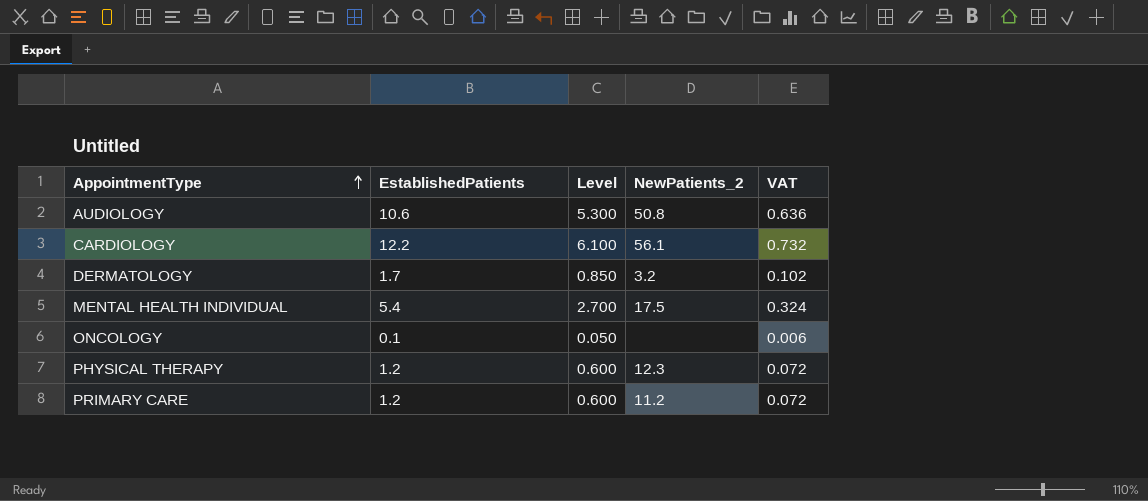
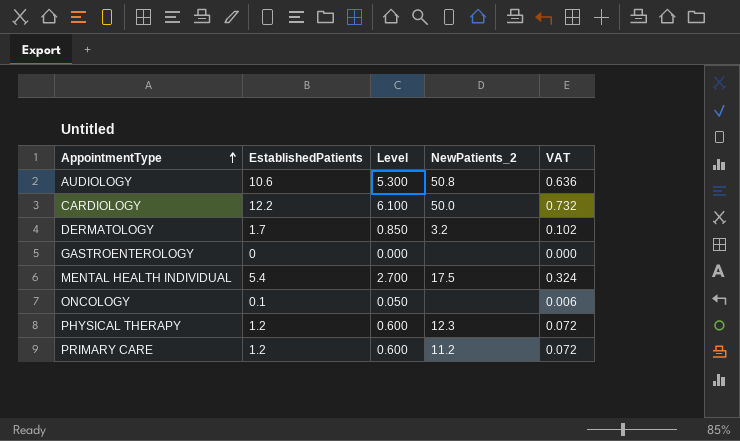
CARDIOLOGY | NewPatients_2: 56.1 -> 50.0
row GASTROENTEROLOGY: none -> 0 | 0.000 | none | 0.000

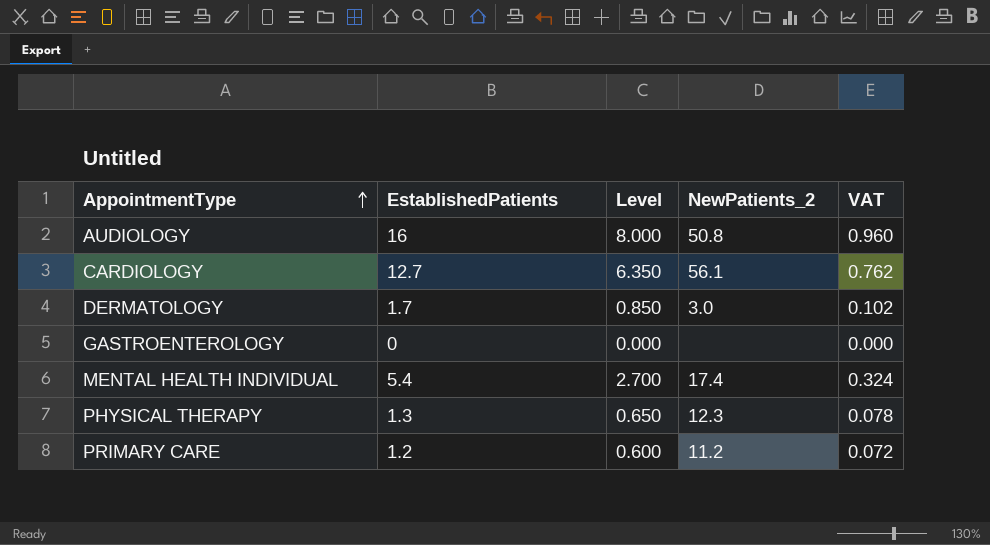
row ONCOLOGY: 0.1 | 0.050 | none | 0.006 -> none
AUDIOLOGY | EstablishedPatients: 10.6 -> 16
AUDIOLOGY | Level: 5.300 -> 8.000
AUDIOLOGY | VAT: 0.636 -> 0.960
CARDIOLOGY | EstablishedPatients: 12.2 -> 12.7
CARDIOLOGY | Level: 6.100 -> 6.350
CARDIOLOGY | NewPatients_2: 50.0 -> 56.1
CARDIOLOGY | VAT: 0.732 -> 0.762
DERMATOLOGY | NewPatients_2: 3.2 -> 3.0
MENTAL HEALTH INDIVIDUAL | NewPatients_2: 17.5 -> 17.4
PHYSICAL THERAPY | EstablishedPatients: 1.2 -> 1.3
PHYSICAL THERAPY | Level: 0.600 -> 0.650
PHYSICAL THERAPY | VAT: 0.072 -> 0.078

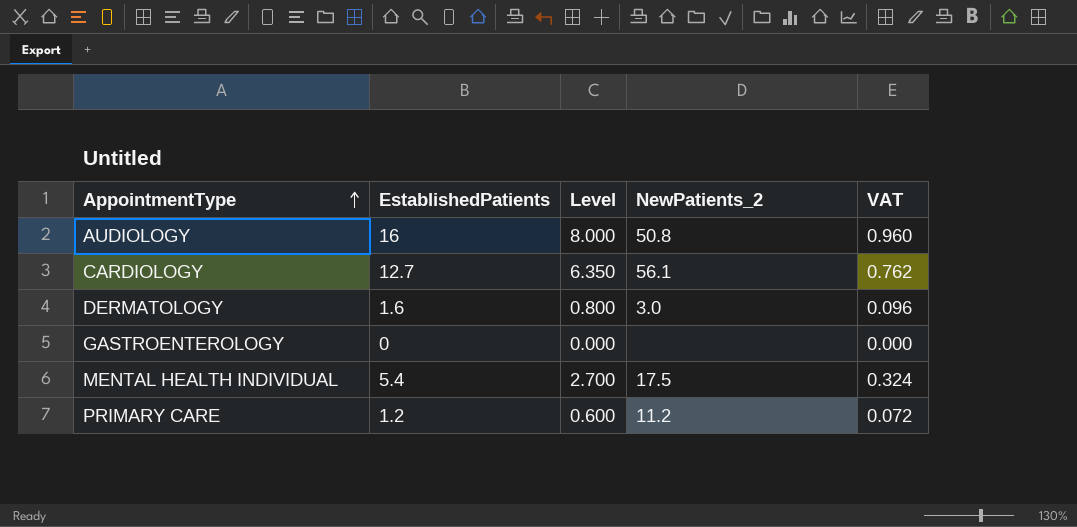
row PHYSICAL THERAPY: 1.3 | 0.650 | 12.3 | 0.078 -> none
DERMATOLOGY | EstablishedPatients: 1.7 -> 1.6
DERMATOLOGY | Level: 0.850 -> 0.800
DERMATOLOGY | VAT: 0.102 -> 0.096
MENTAL HEALTH INDIVIDUAL | NewPatients_2: 17.4 -> 17.5

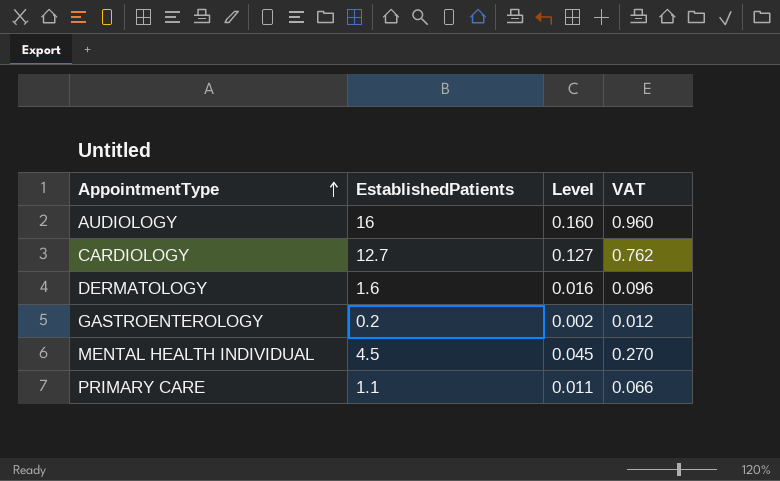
column NewPatients_2 | position: 4 -> none
column Level | formula: [EstablishedPatients] * 0.5 -> [EstablishedPatients] * 0.01
GASTROENTEROLOGY | EstablishedPatients: 0 -> 0.2
GASTROENTEROLOGY | VAT: 0.000 -> 0.012
MENTAL HEALTH INDIVIDUAL | EstablishedPatients: 5.4 -> 4.5
MENTAL HEALTH INDIVIDUAL | VAT: 0.324 -> 0.270
PRIMARY CARE | EstablishedPatients: 1.2 -> 1.1
PRIMARY CARE | VAT: 0.072 -> 0.066

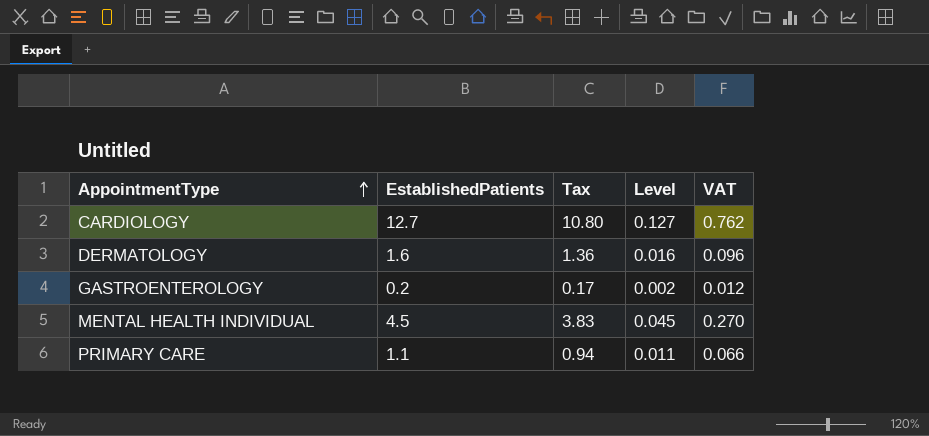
column Tax | formula: none -> [EstablishedPatients] * 0.85
row AUDIOLOGY: 16 | 0.160 | 0.960 -> none

